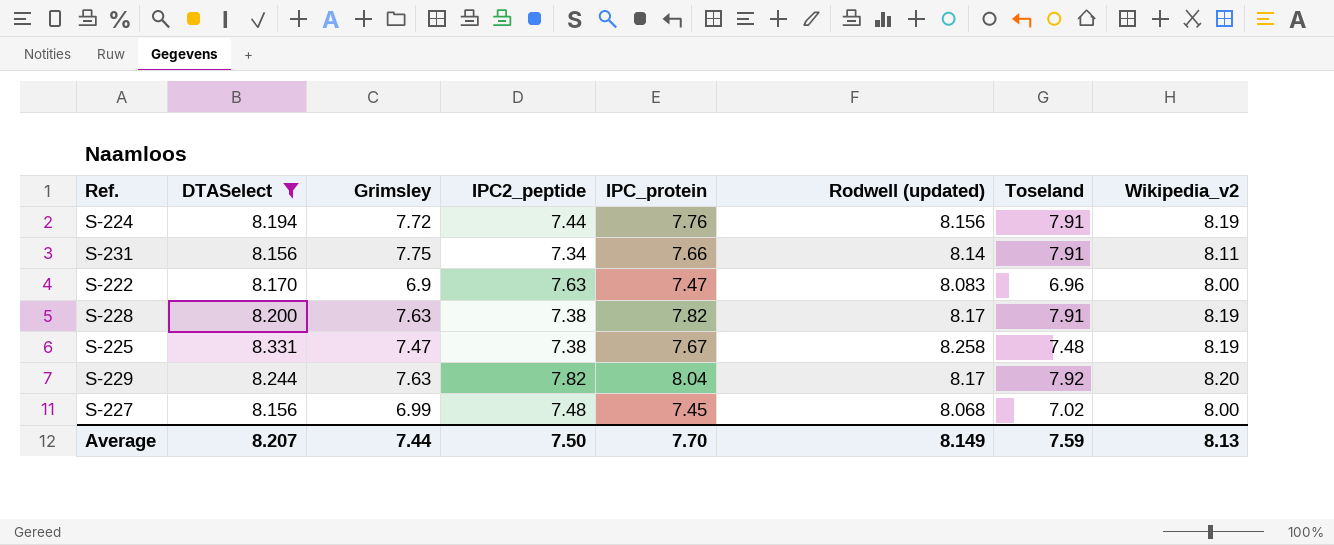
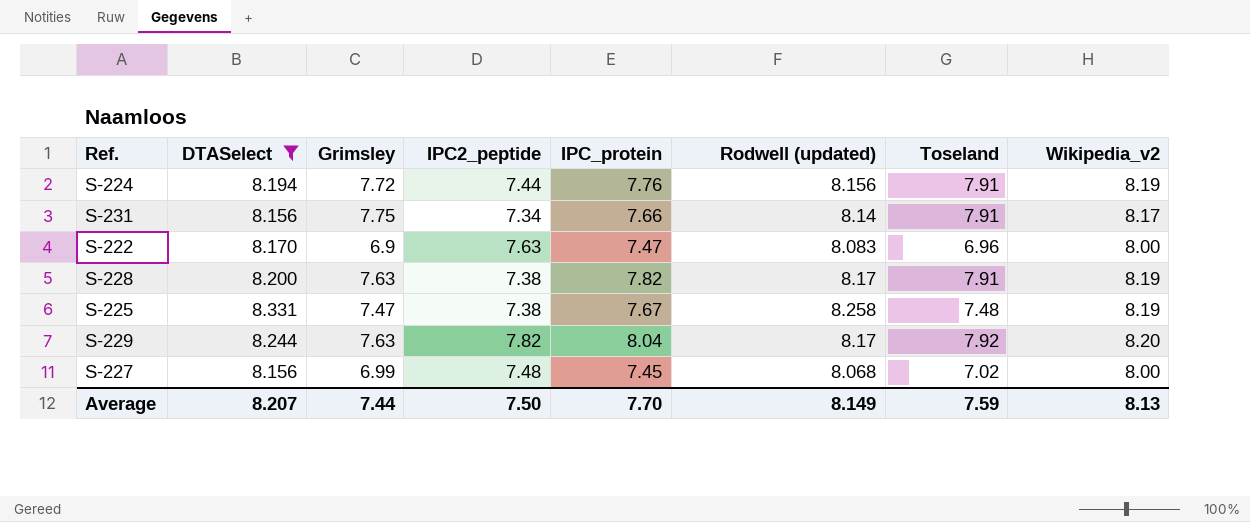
S-231 | Wikipedia_v2: 8.11 -> 8.17

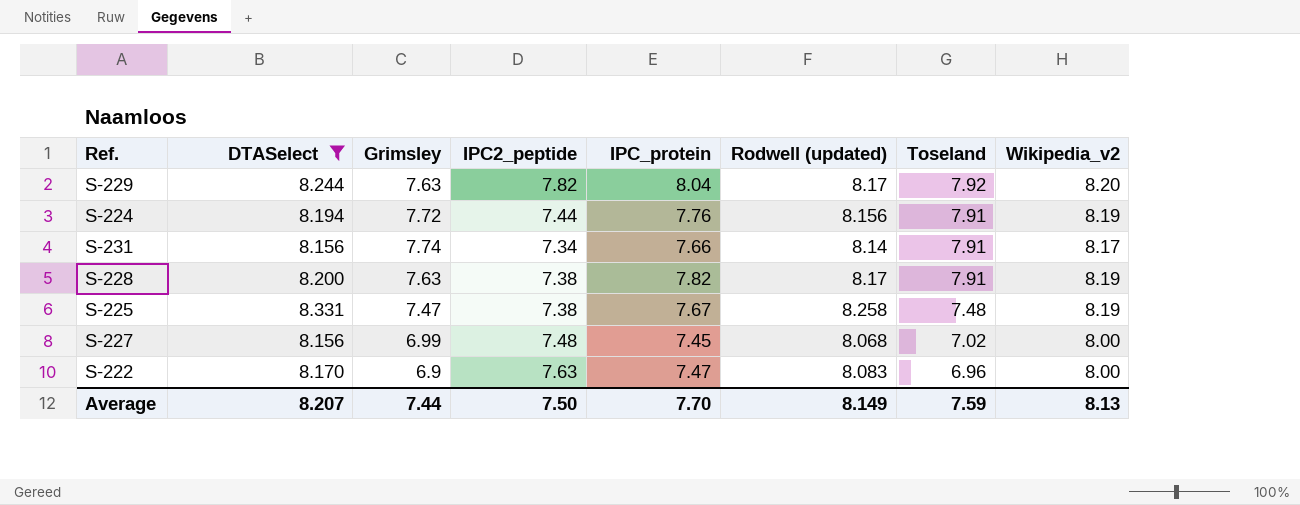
row order: none -> Toseland descending
S-231 | Grimsley: 7.75 -> 7.74

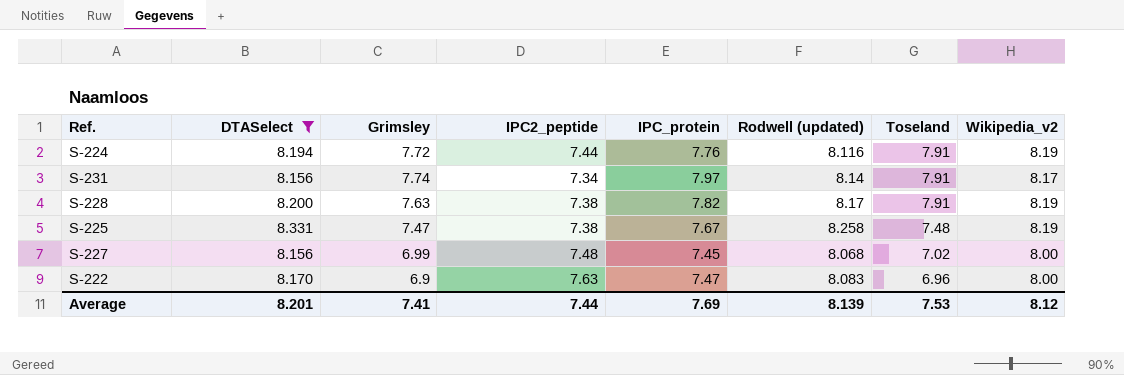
row S-229: 8.244 | 7.63 | 7.82 | 8.04 | 8.17 | 7.92 | 8.20 -> none
S-224 | Rodwell (updated): 8.156 -> 8.116
S-231 | IPC_protein: 7.66 -> 7.97
Average | DTASelect: 8.207 -> 8.201
Average | Grimsley: 7.44 -> 7.41
Average | IPC2_peptide: 7.50 -> 7.44
Average | IPC_protein: 7.70 -> 7.69
Average | Rodwell (updated): 8.149 -> 8.139
Average | Toseland: 7.59 -> 7.53
Average | Wikipedia_v2: 8.13 -> 8.12

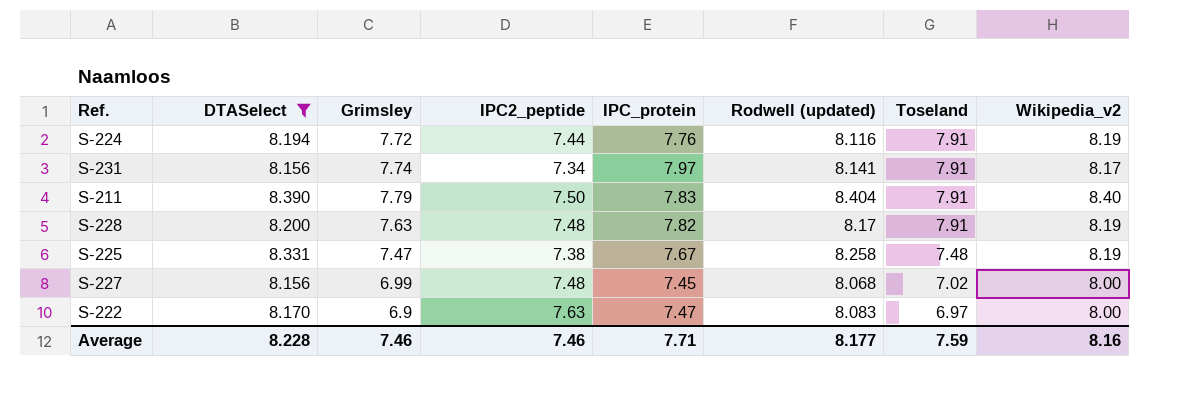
S-231 | Rodwell (updated): 8.14 -> 8.141
row S-211: none -> 8.390 | 7.79 | 7.50 | 7.83 | 8.404 | 7.91 | 8.40
S-228 | IPC2_peptide: 7.38 -> 7.48
S-222 | Toseland: 6.96 -> 6.97
Average | DTASelect: 8.201 -> 8.228
Average | Grimsley: 7.41 -> 7.46
Average | IPC2_peptide: 7.44 -> 7.46
Average | IPC_protein: 7.69 -> 7.71
Average | Rodwell (updated): 8.139 -> 8.177
Average | Toseland: 7.53 -> 7.59
Average | Wikipedia_v2: 8.12 -> 8.16

